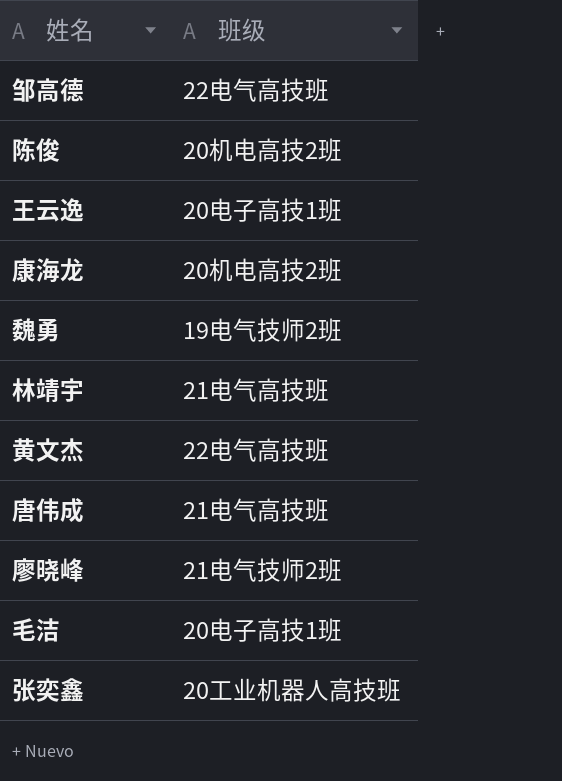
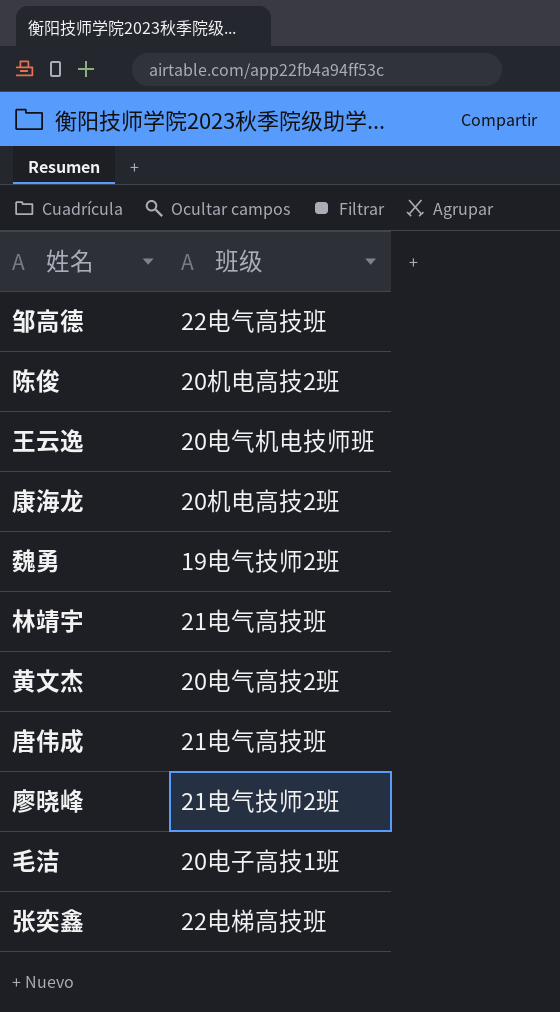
王云逸 | 班级: 20电子高技1班 -> 20电气机电技师班
黄文杰 | 班级: 22电气高技班 -> 20电气高技2班
张奕鑫 | 班级: 20工业机器人高技班 -> 22电梯高技班

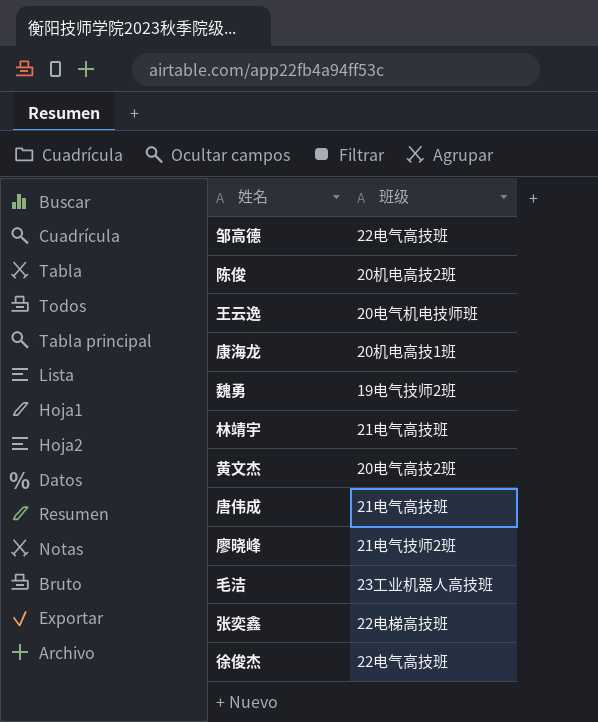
康海龙 | 班级: 20机电高技2班 -> 20机电高技1班
毛洁 | 班级: 20电子高技1班 -> 23工业机器人高技班
row 徐俊杰: none -> 22电气高技班

